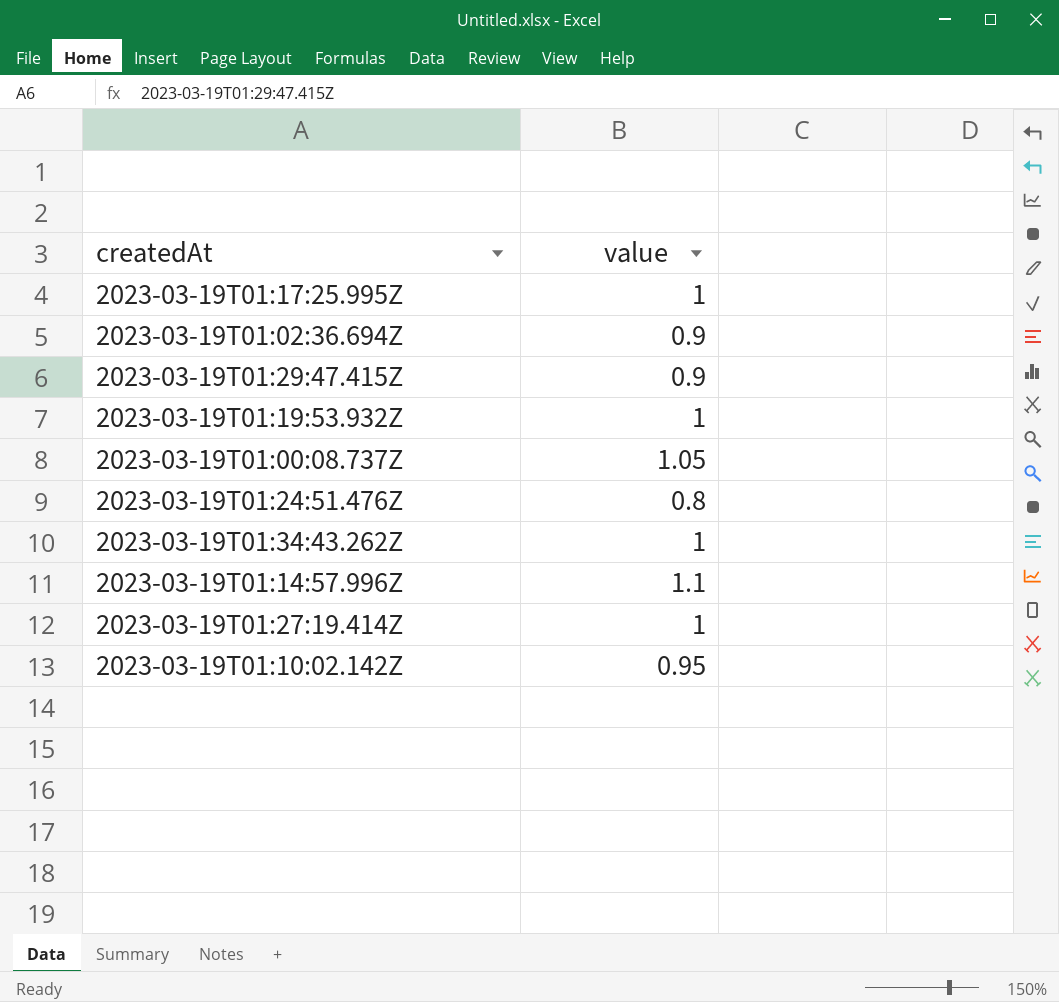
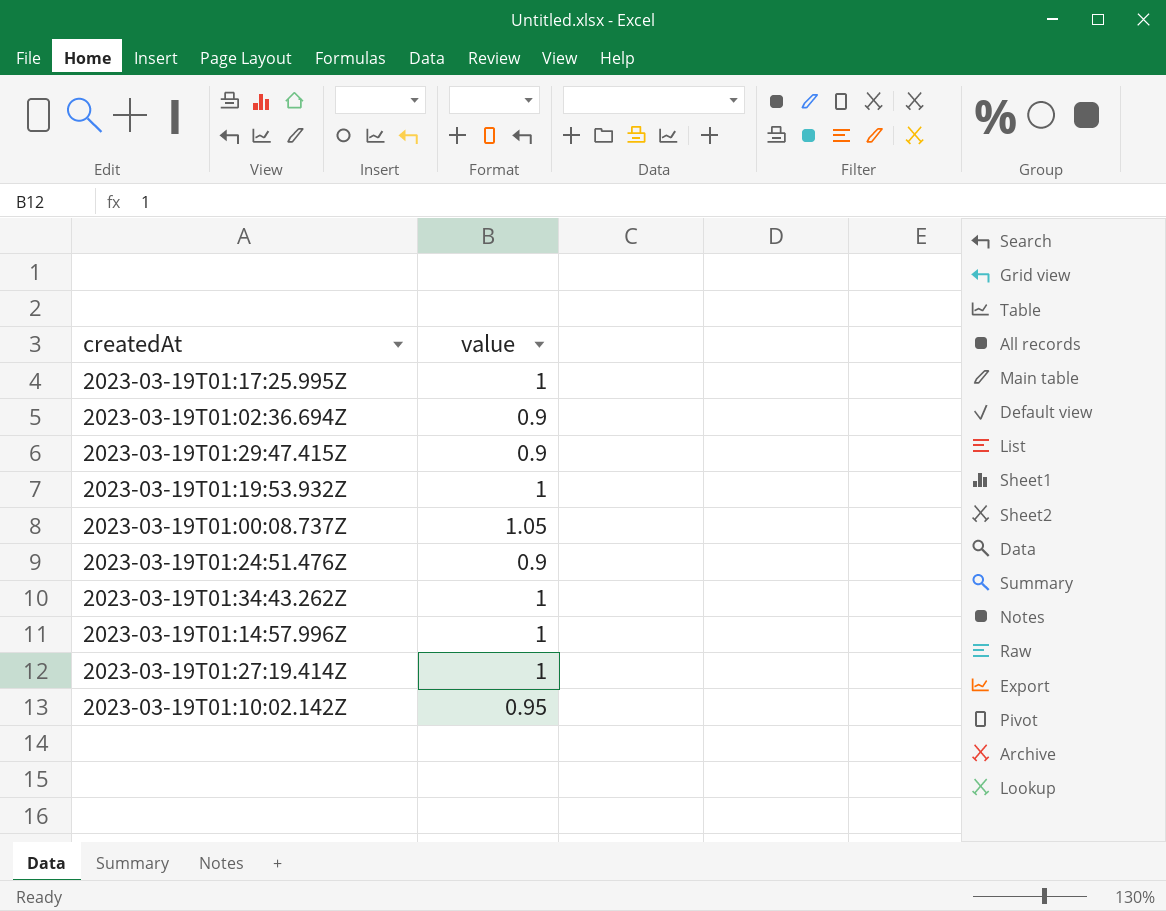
2023-03-19T01:24:51.476Z | value: 0.8 -> 0.9
2023-03-19T01:14:57.996Z | value: 1.1 -> 1

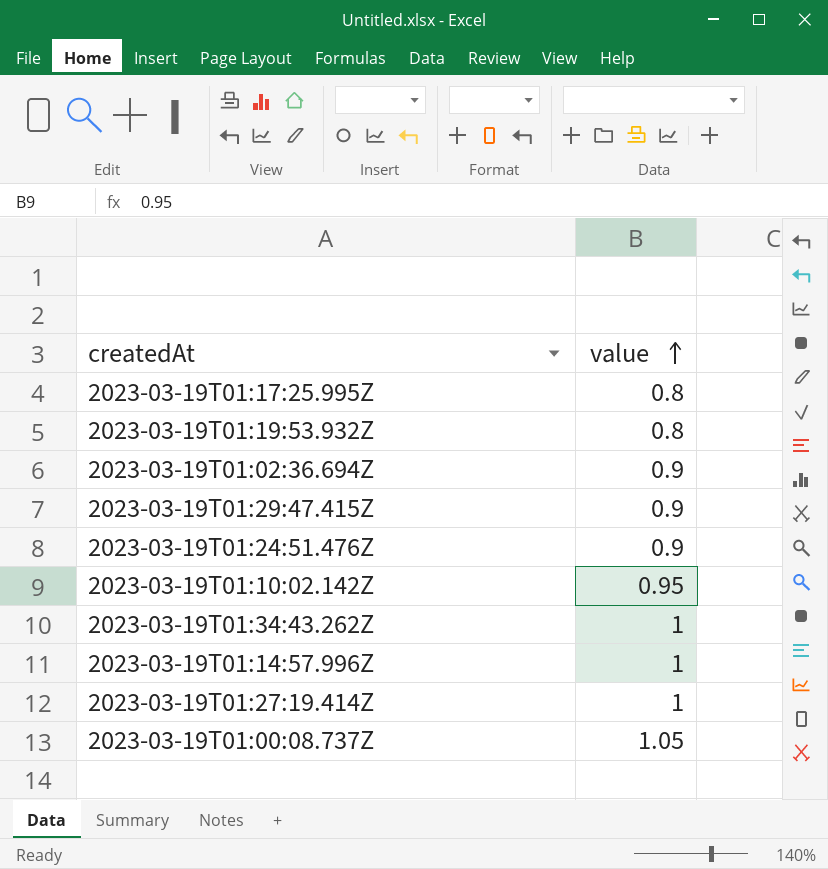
row order: none -> value ascending
2023-03-19T01:17:25.995Z | value: 1 -> 0.8
2023-03-19T01:19:53.932Z | value: 1 -> 0.8

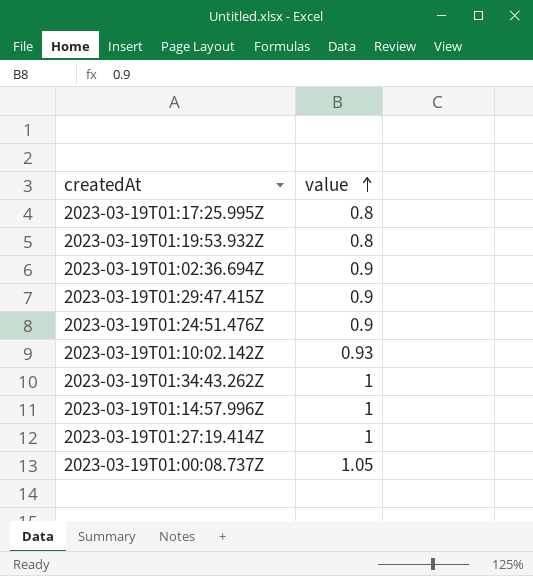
2023-03-19T01:10:02.142Z | value: 0.95 -> 0.93

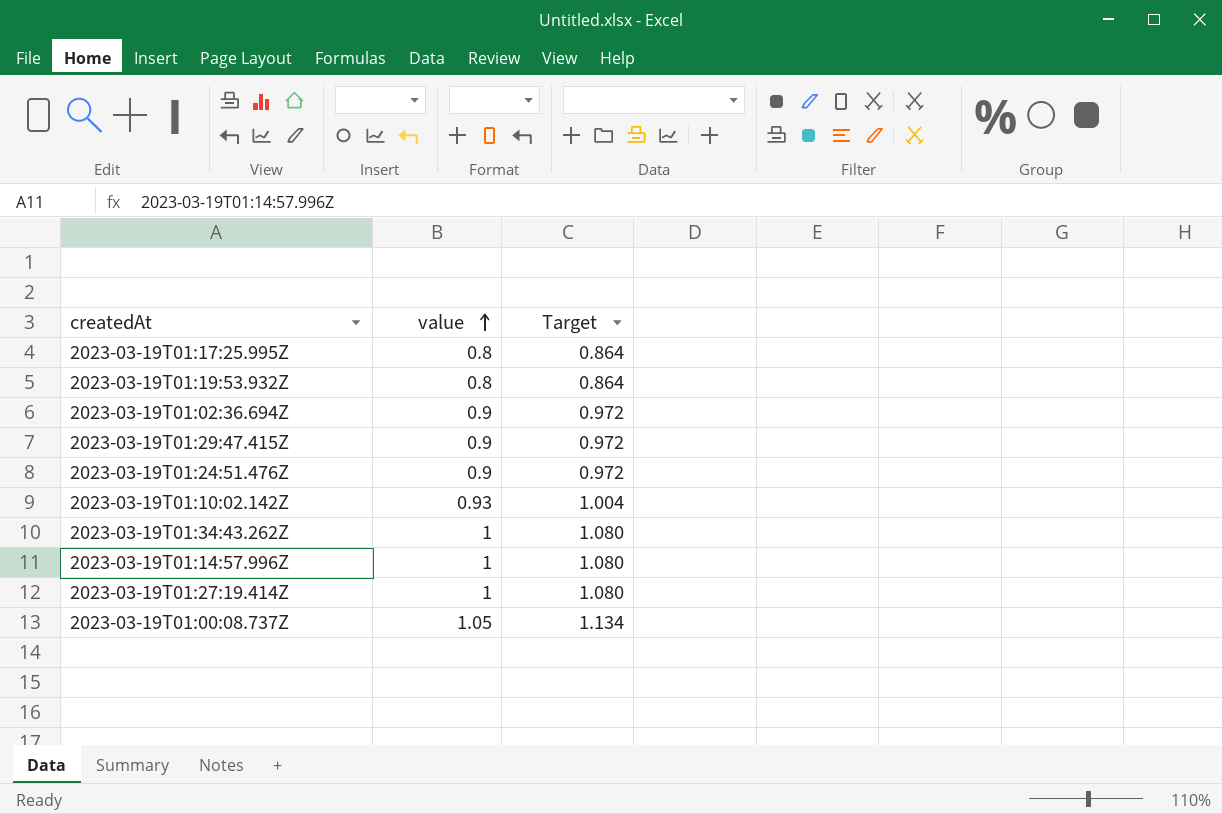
column Target | formula: none -> [value] * 1.08

